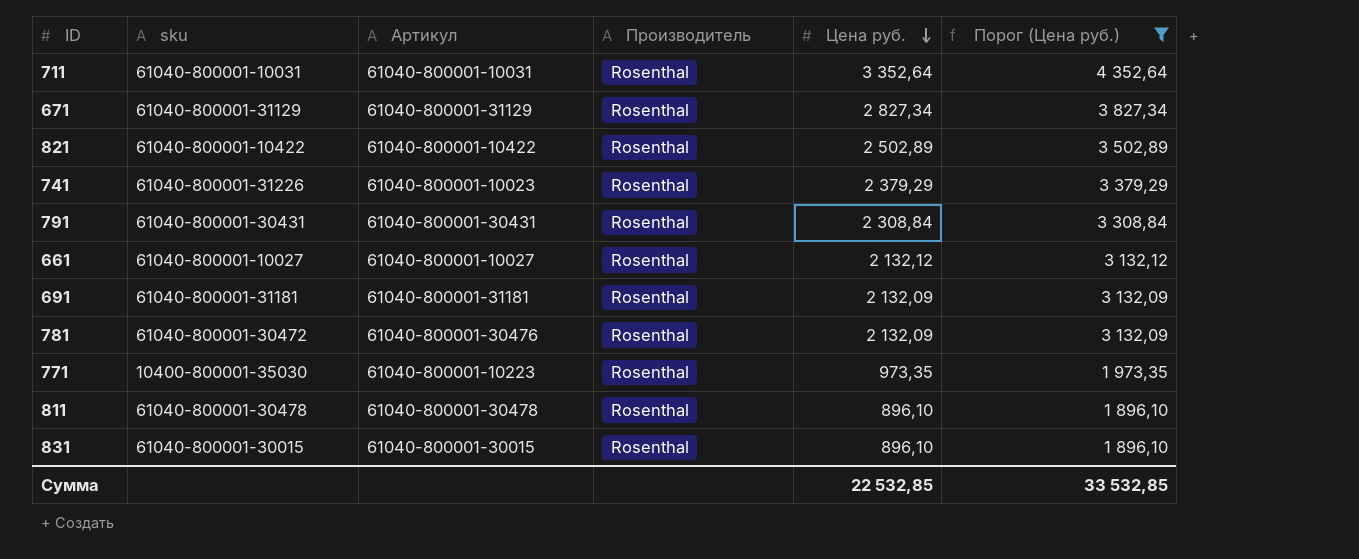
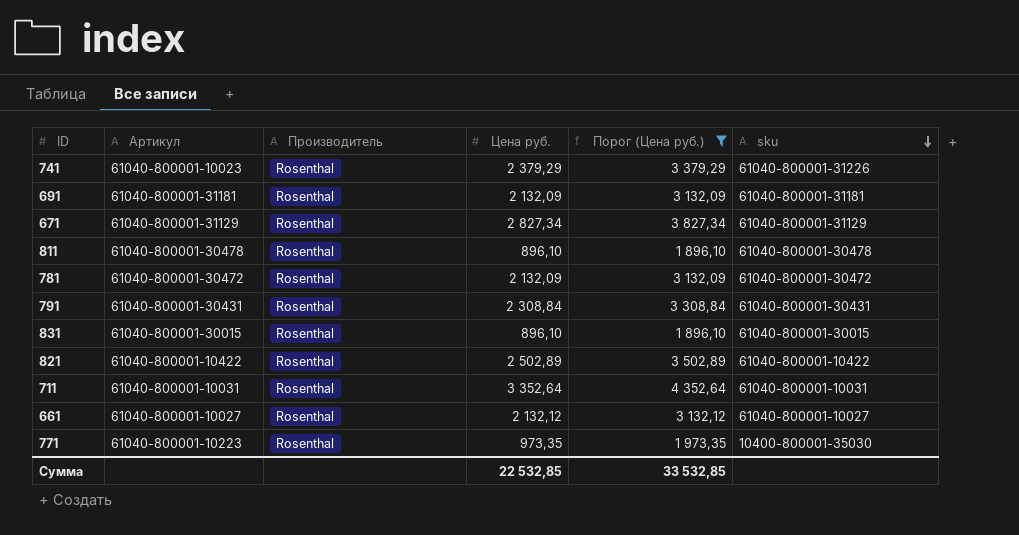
row order: Цена руб. descending -> sku descending
column sku | position: 2 -> 6
781 | Артикул: 61040-800001-30476 -> 61040-800001-30472

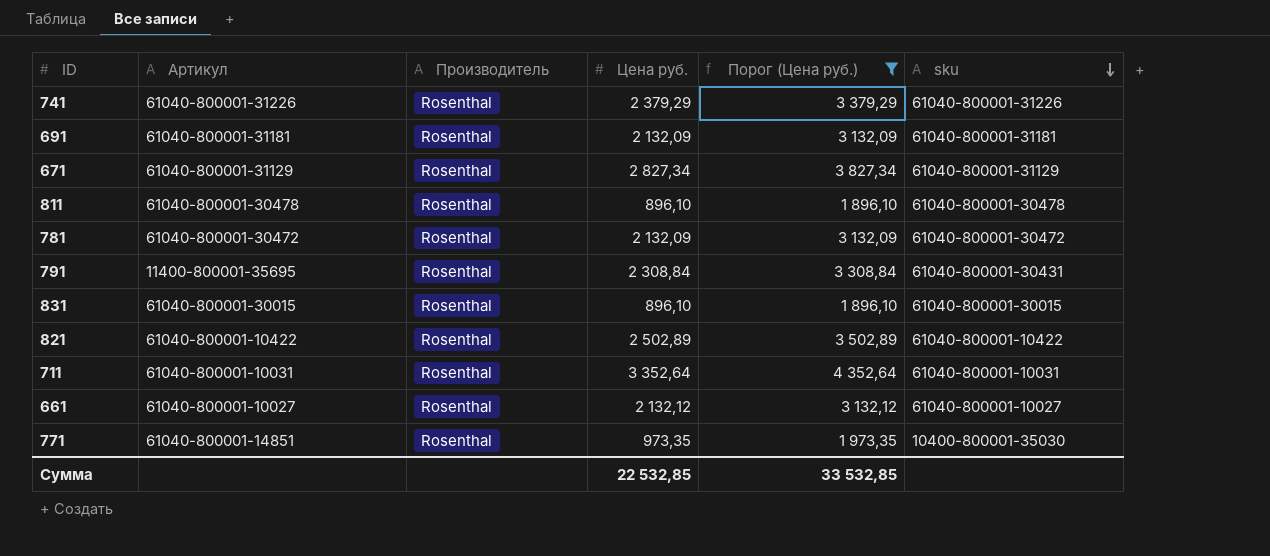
741 | Артикул: 61040-800001-10023 -> 61040-800001-31226
791 | Артикул: 61040-800001-30431 -> 11400-800001-35695
771 | Артикул: 61040-800001-10223 -> 61040-800001-14851

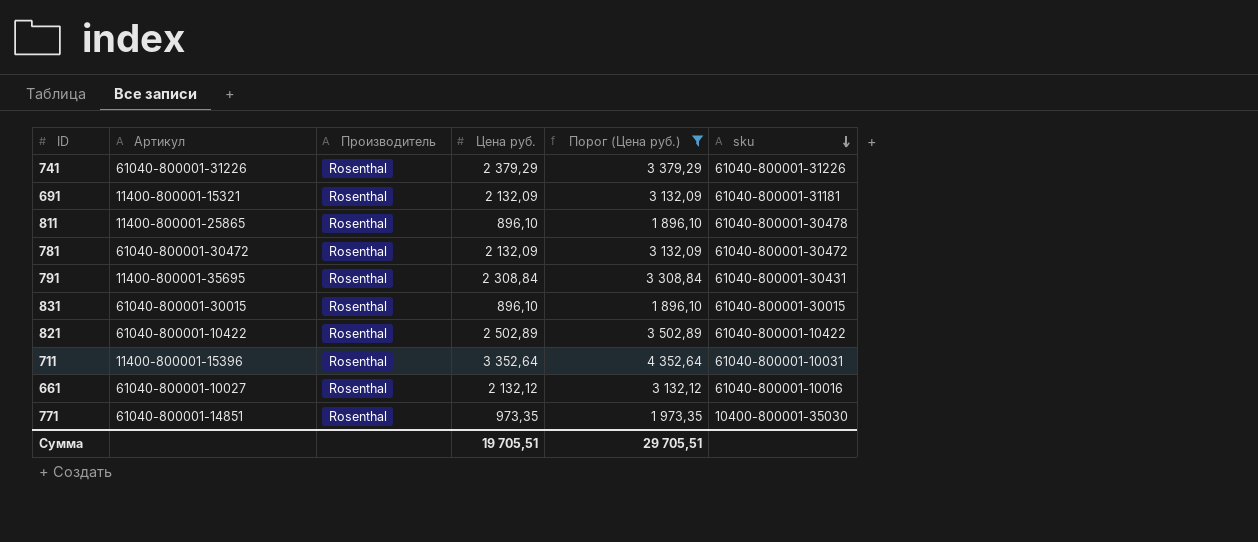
row 671: 61040-800001-31129 | Rosenthal | 2 827,34 | 3 827,34 | 61040-800001-31129 -> none
691 | Артикул: 61040-800001-31181 -> 11400-800001-15321
811 | Артикул: 61040-800001-30478 -> 11400-800001-25865
711 | Артикул: 61040-800001-10031 -> 11400-800001-15396
661 | sku: 61040-800001-10027 -> 61040-800001-10016
Сумма | Цена руб.: 22 532,85 -> 19 705,51
Сумма | Порог (Цена руб.): 33 532,85 -> 29 705,51

